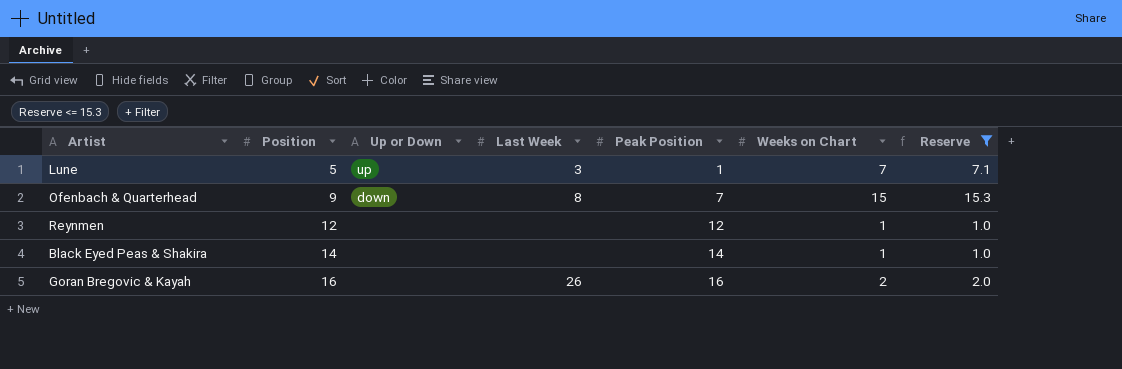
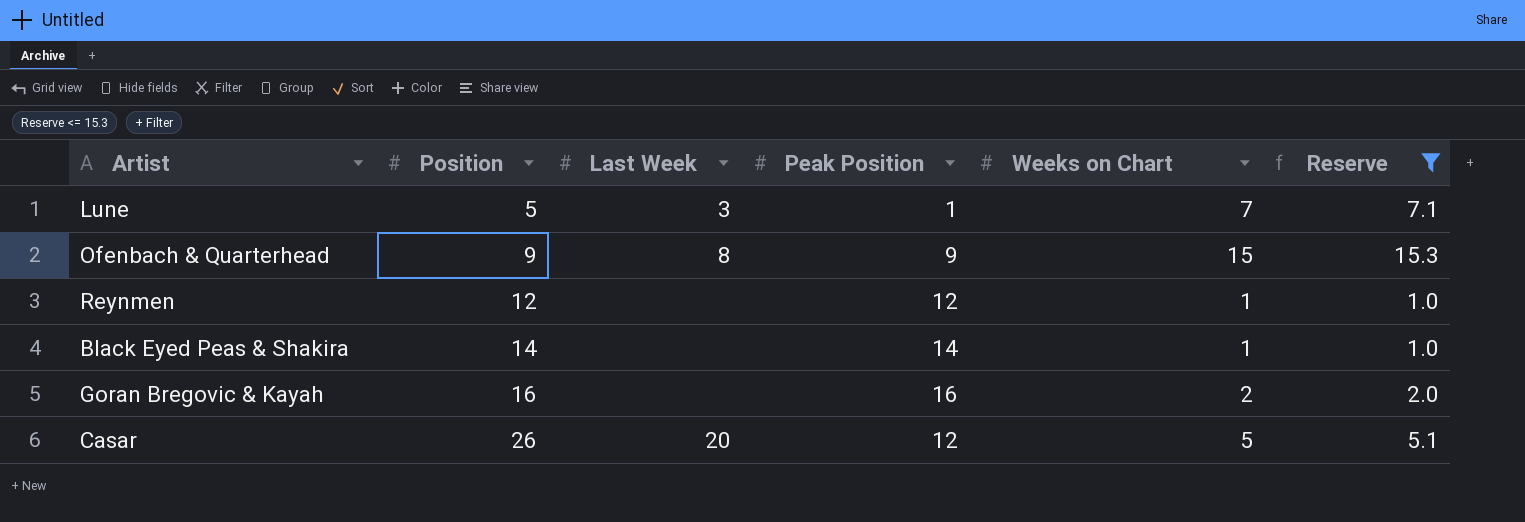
column Up or Down | position: 3 -> none
Ofenbach & Quarterhead | Peak Position: 7 -> 9
Goran Bregovic & Kayah | Last Week: 26 -> none
row Casar: none -> 26 | 20 | 12 | 5 | 5.1

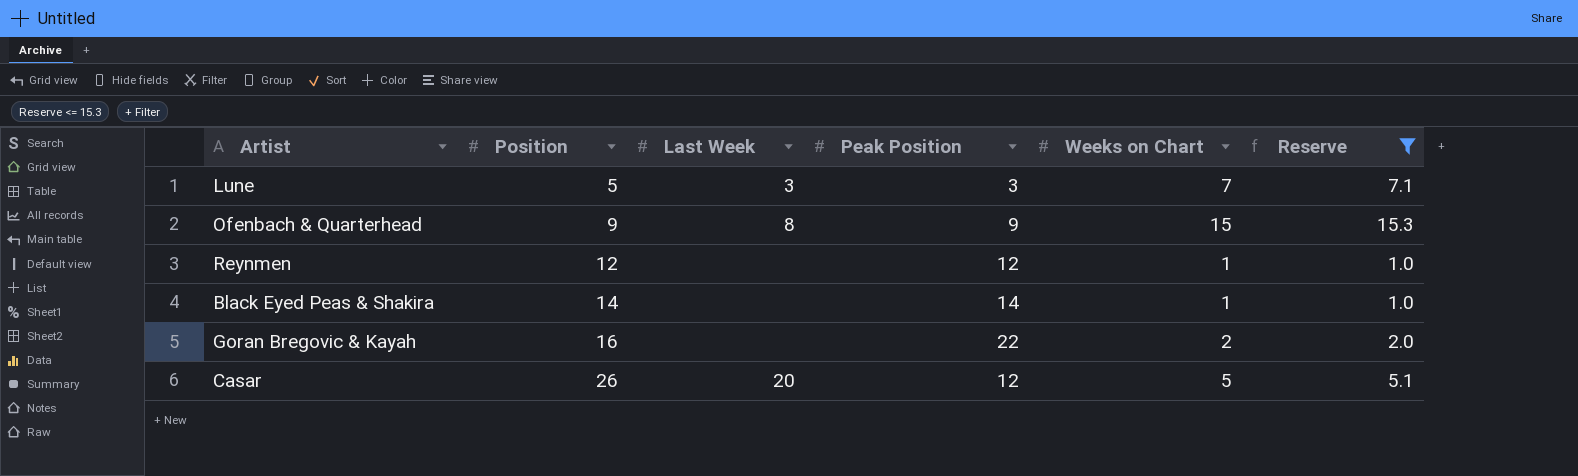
Lune | Peak Position: 1 -> 3
Goran Bregovic & Kayah | Peak Position: 16 -> 22

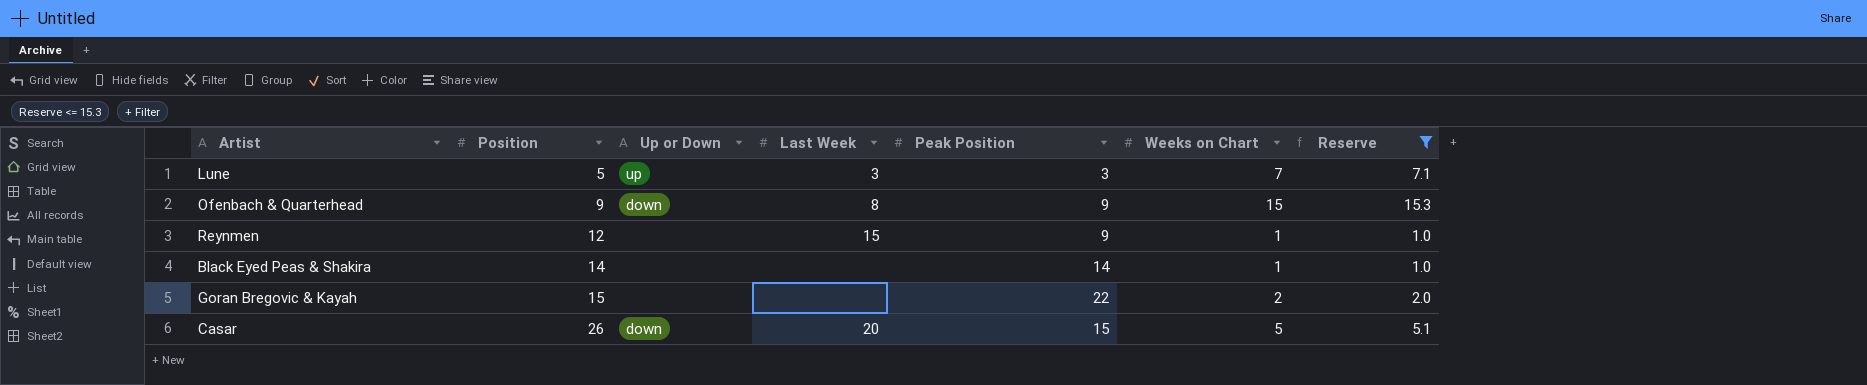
column Up or Down | position: none -> 3
Reynmen | Last Week: none -> 15
Reynmen | Peak Position: 12 -> 9
Goran Bregovic & Kayah | Position: 16 -> 15
Casar | Peak Position: 12 -> 15

